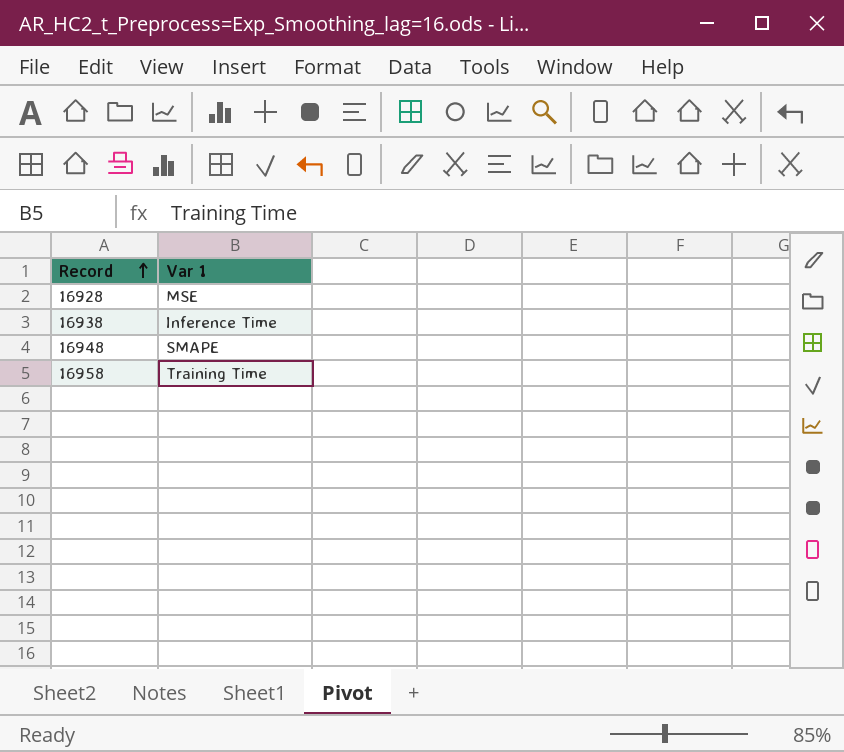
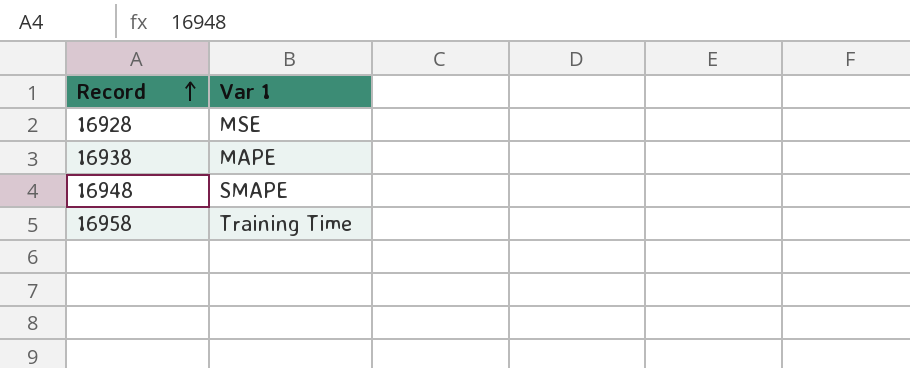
16938 | Var 1: Inference Time -> MAPE

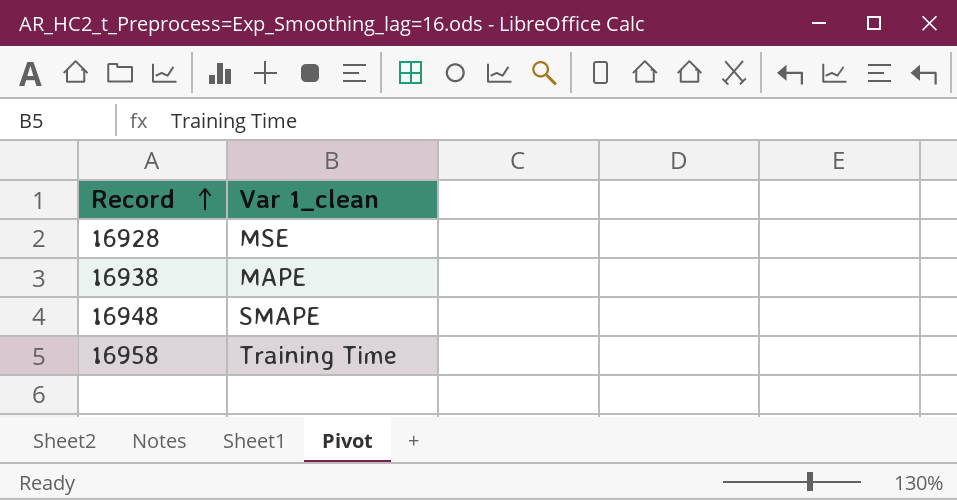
column name: Var 1 -> Var 1_clean

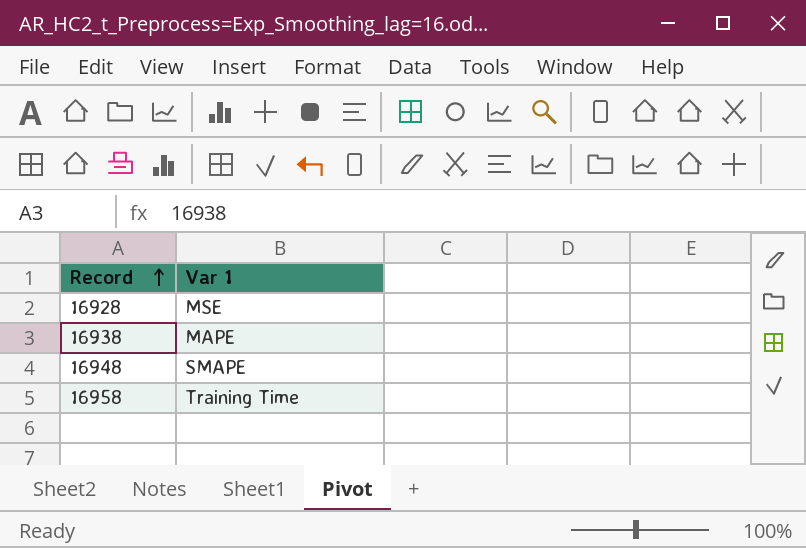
column name: Var 1_clean -> Var 1

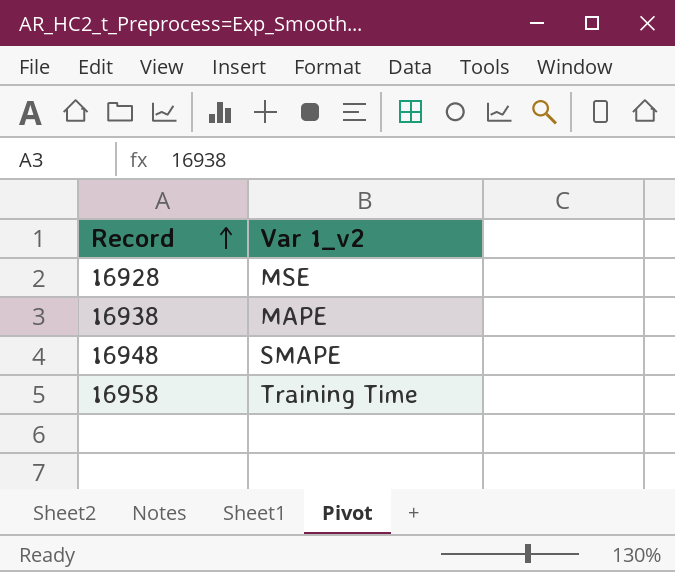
column name: Var 1 -> Var 1_v2

